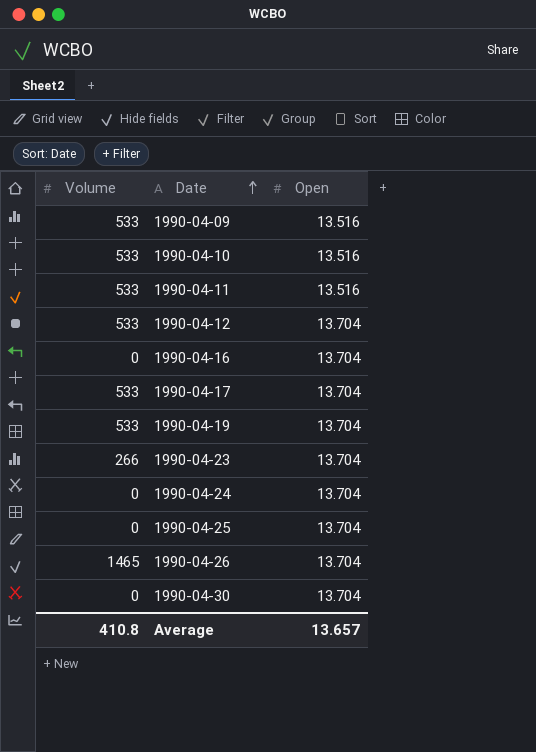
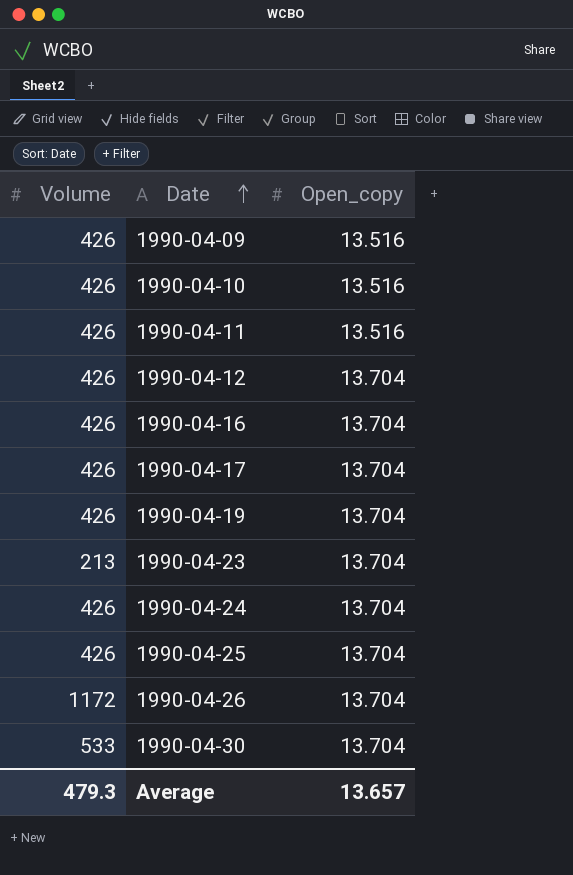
column name: Open -> Open_copy
1990-04-09 | Volume: 533 -> 426
1990-04-10 | Volume: 533 -> 426
1990-04-11 | Volume: 533 -> 426
1990-04-12 | Volume: 533 -> 426
1990-04-16 | Volume: 0 -> 426
1990-04-17 | Volume: 533 -> 426
1990-04-19 | Volume: 533 -> 426
1990-04-23 | Volume: 266 -> 213
1990-04-24 | Volume: 0 -> 426
1990-04-25 | Volume: 0 -> 426
1990-04-26 | Volume: 1465 -> 1172
1990-04-30 | Volume: 0 -> 533
Average | Volume: 410.8 -> 479.3

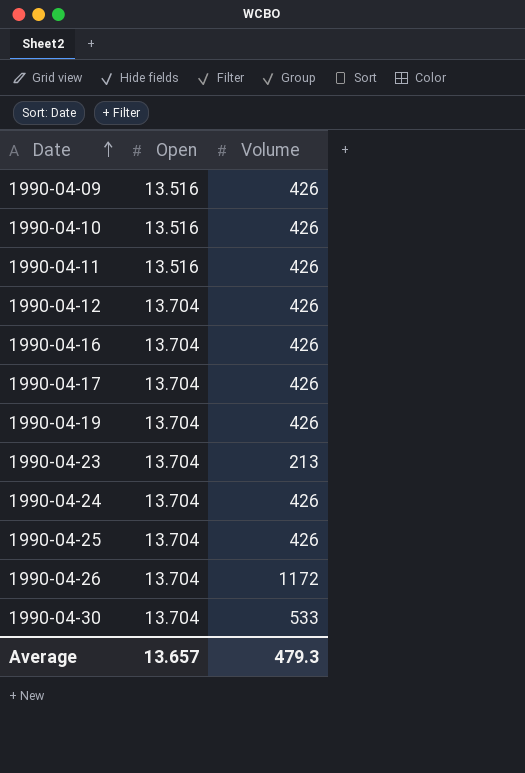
column name: Open_copy -> Open
column Volume | position: 1 -> 3

